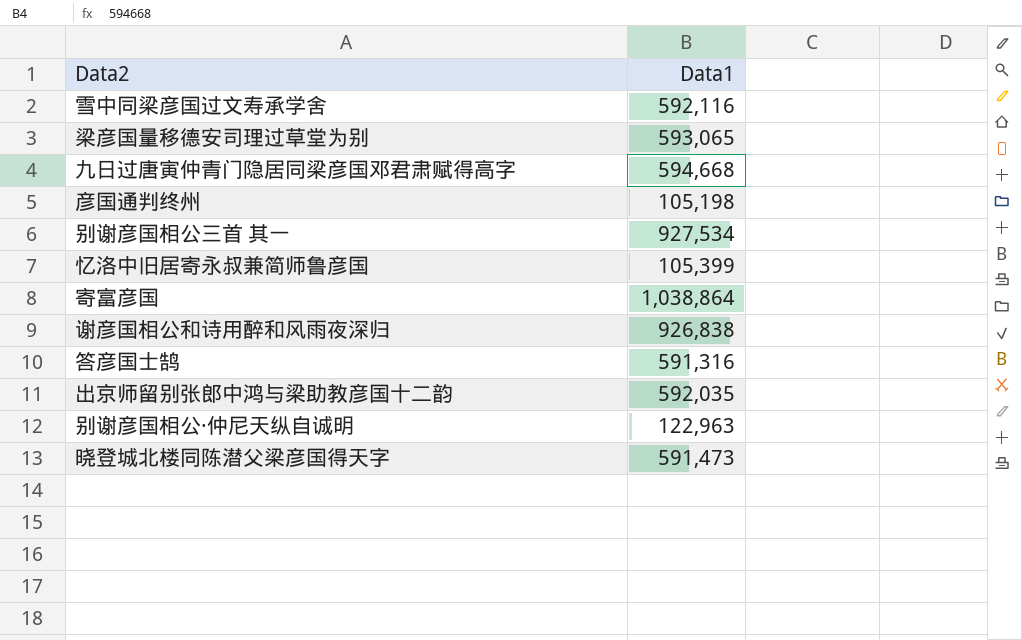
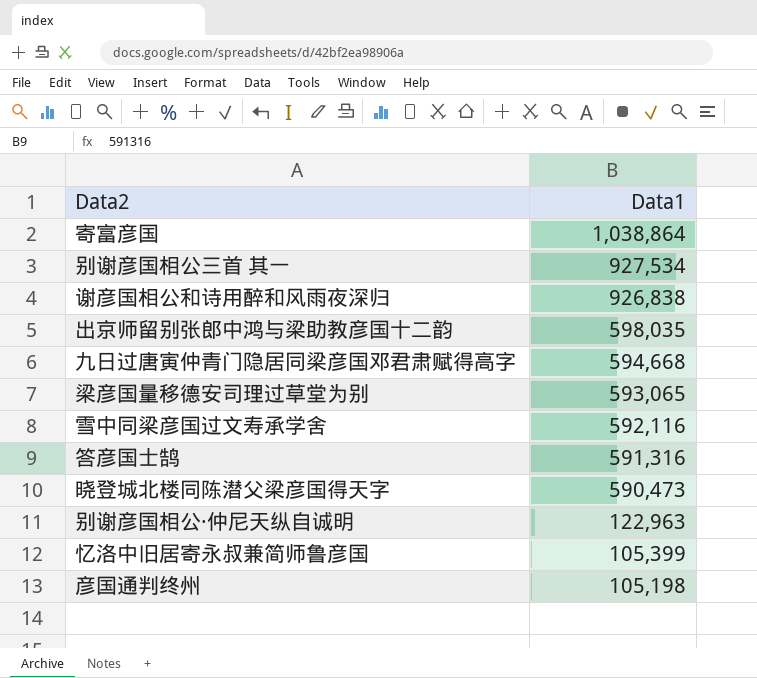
row order: none -> Data1 descending
出京师留别张郎中鸿与梁助教彦国十二韵 | Data1: 592,035 -> 598,035
晓登城北楼同陈潜父梁彦国得天字 | Data1: 591,473 -> 590,473

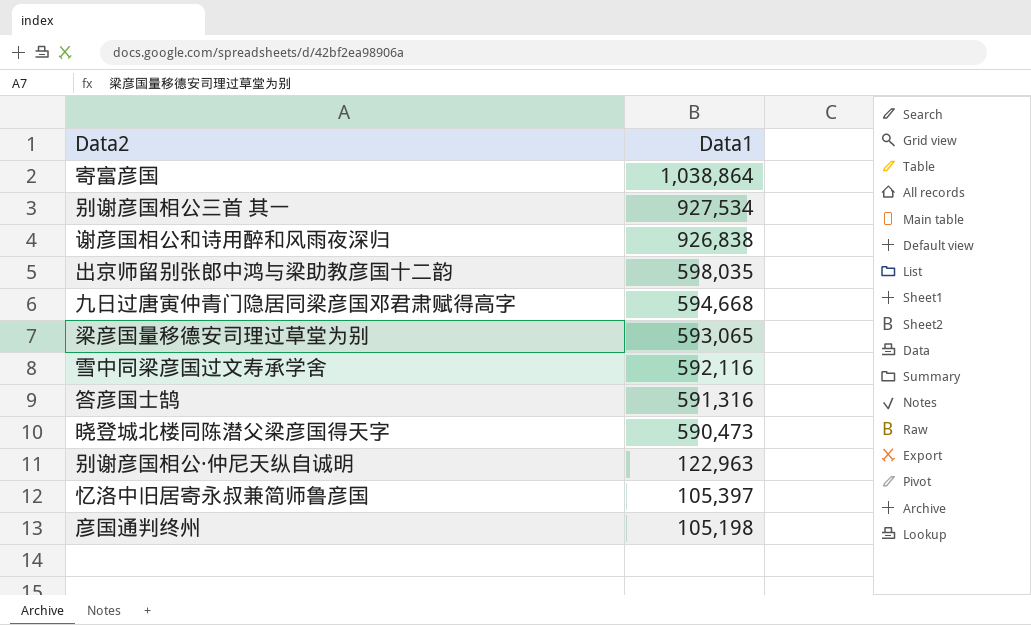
忆洛中旧居寄永叔兼简师鲁彦国 | Data1: 105,399 -> 105,397

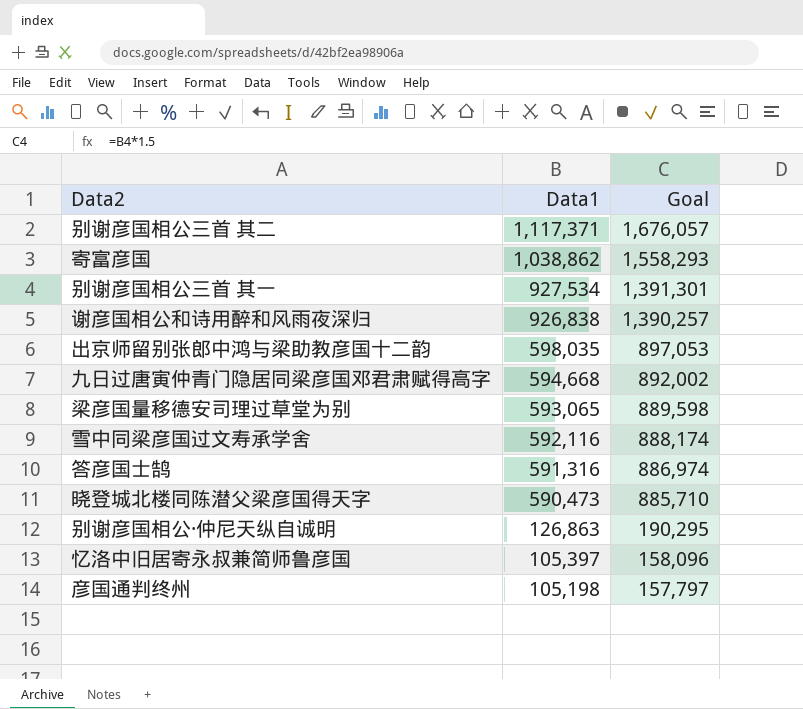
column Goal | formula: none -> [Data1] * 1.5
row 别谢彦国相公三首 其二: none -> 1,117,371 | 1,676,057
寄富彦国 | Data1: 1,038,864 -> 1,038,862
别谢彦国相公·仲尼天纵自诚明 | Data1: 122,963 -> 126,863

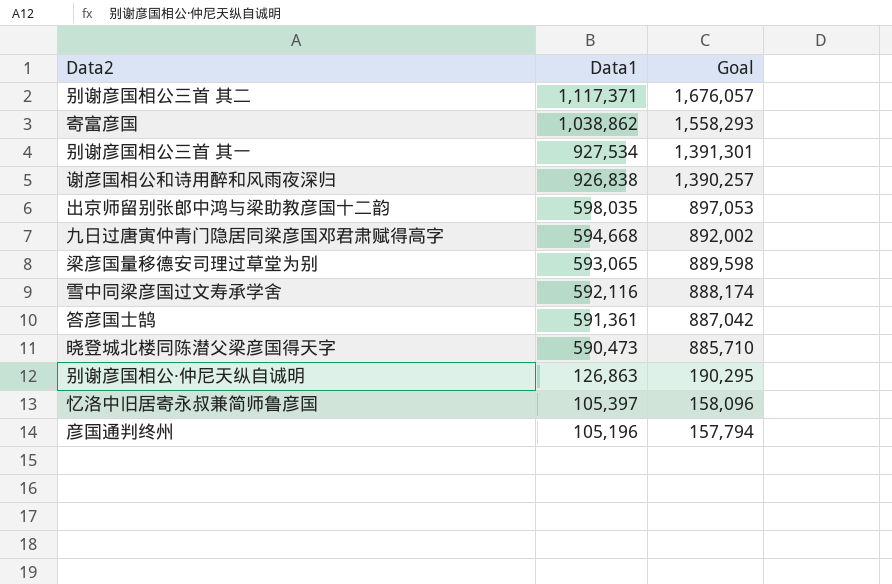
答彦国士鹄 | Data1: 591,316 -> 591,361
答彦国士鹄 | Goal: 886,974 -> 887,042
彦国通判终州 | Data1: 105,198 -> 105,196
彦国通判终州 | Goal: 157,797 -> 157,794

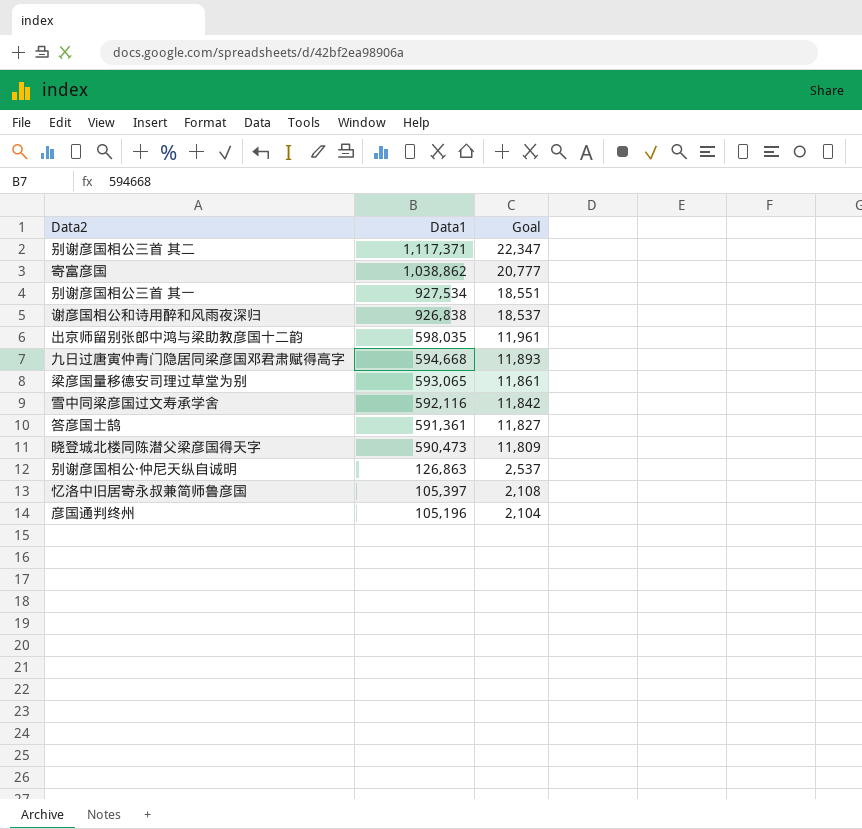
column Goal | formula: [Data1] * 1.5 -> [Data1] * 0.02

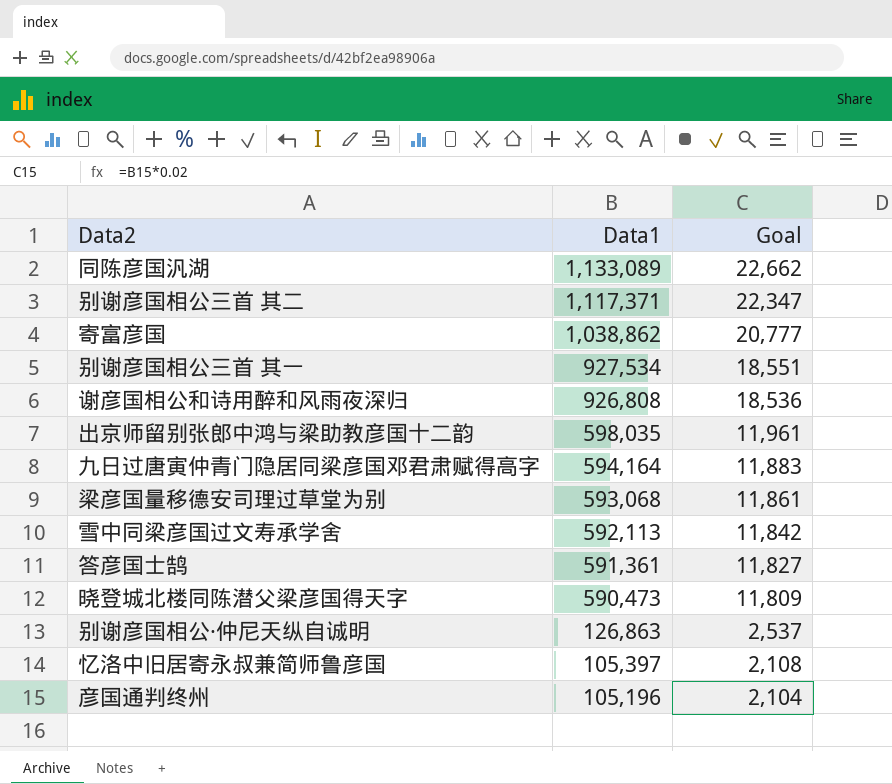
row 同陈彦国汎湖: none -> 1,133,089 | 22,662
谢彦国相公和诗用醉和风雨夜深归 | Data1: 926,838 -> 926,808
谢彦国相公和诗用醉和风雨夜深归 | Goal: 18,537 -> 18,536
九日过唐寅仲青门隐居同梁彦国邓君肃赋得高字 | Data1: 594,668 -> 594,164
九日过唐寅仲青门隐居同梁彦国邓君肃赋得高字 | Goal: 11,893 -> 11,883
梁彦国量移德安司理过草堂为别 | Data1: 593,065 -> 593,068
雪中同梁彦国过文寿承学舍 | Data1: 592,116 -> 592,113

